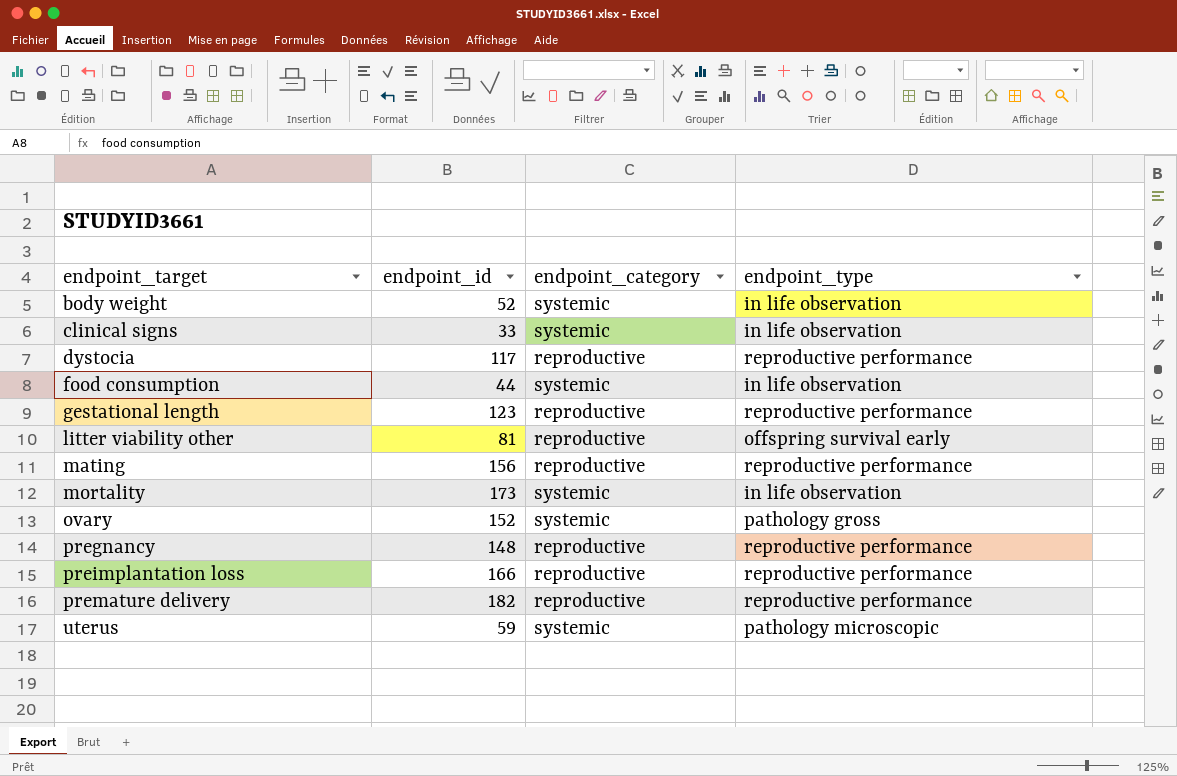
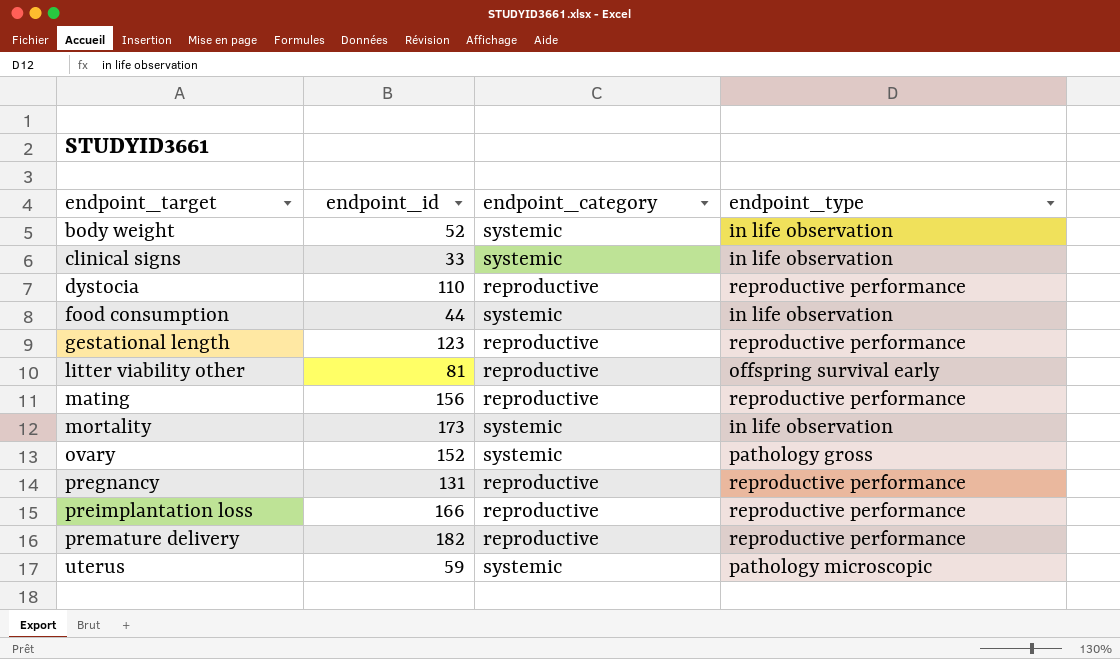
dystocia | endpoint_id: 117 -> 110
pregnancy | endpoint_id: 148 -> 131

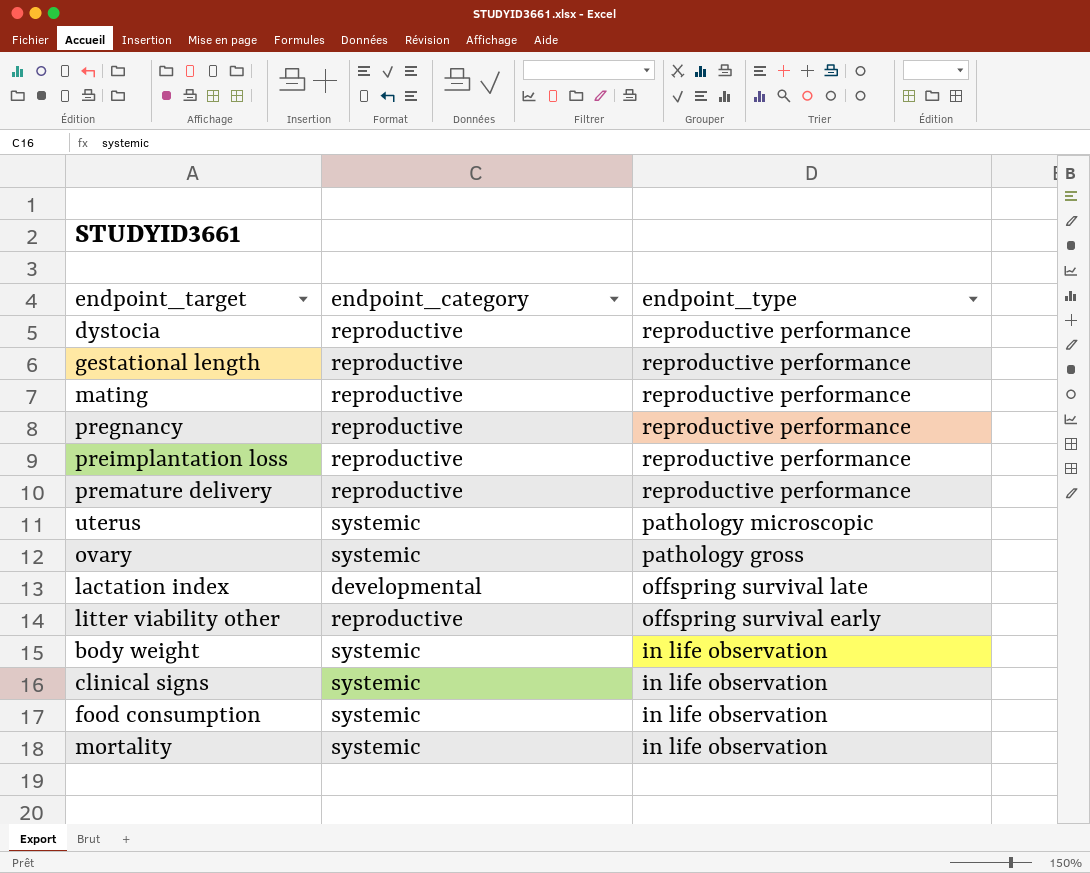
row order: endpoint_target ascending -> endpoint_type descending
column endpoint_id | position: 2 -> none
row lactation index: none -> developmental | offspring survival late

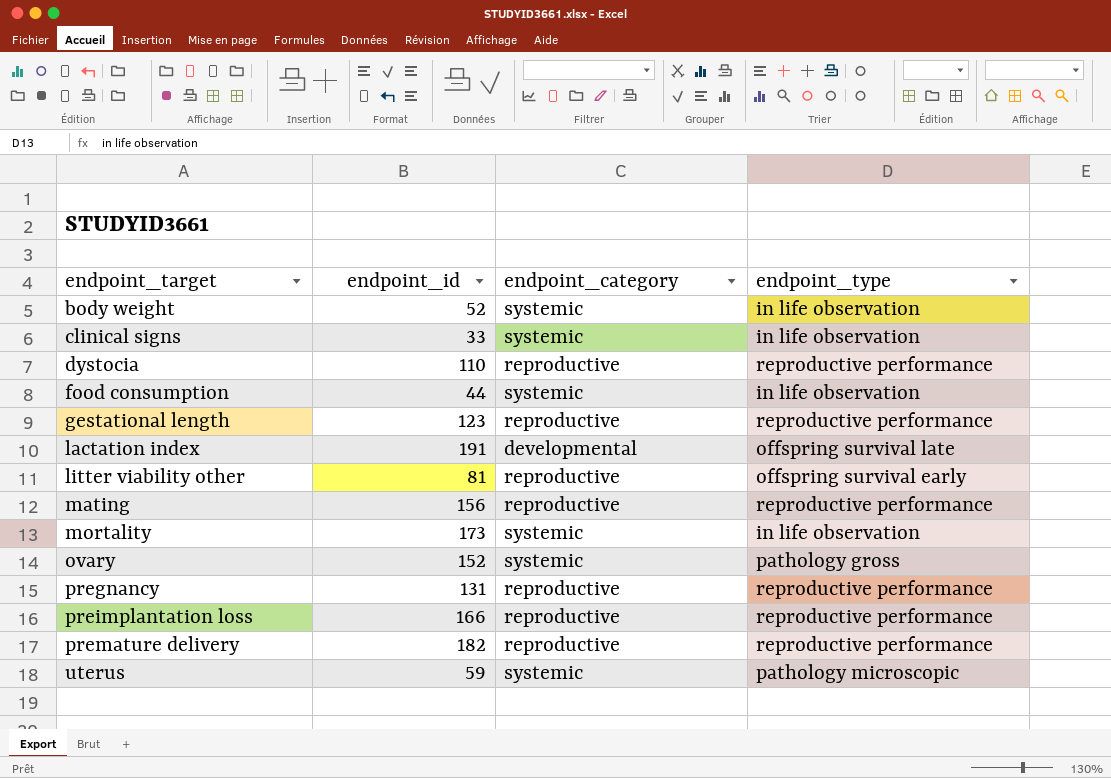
row order: endpoint_type descending -> endpoint_target ascending
column endpoint_id | position: none -> 2

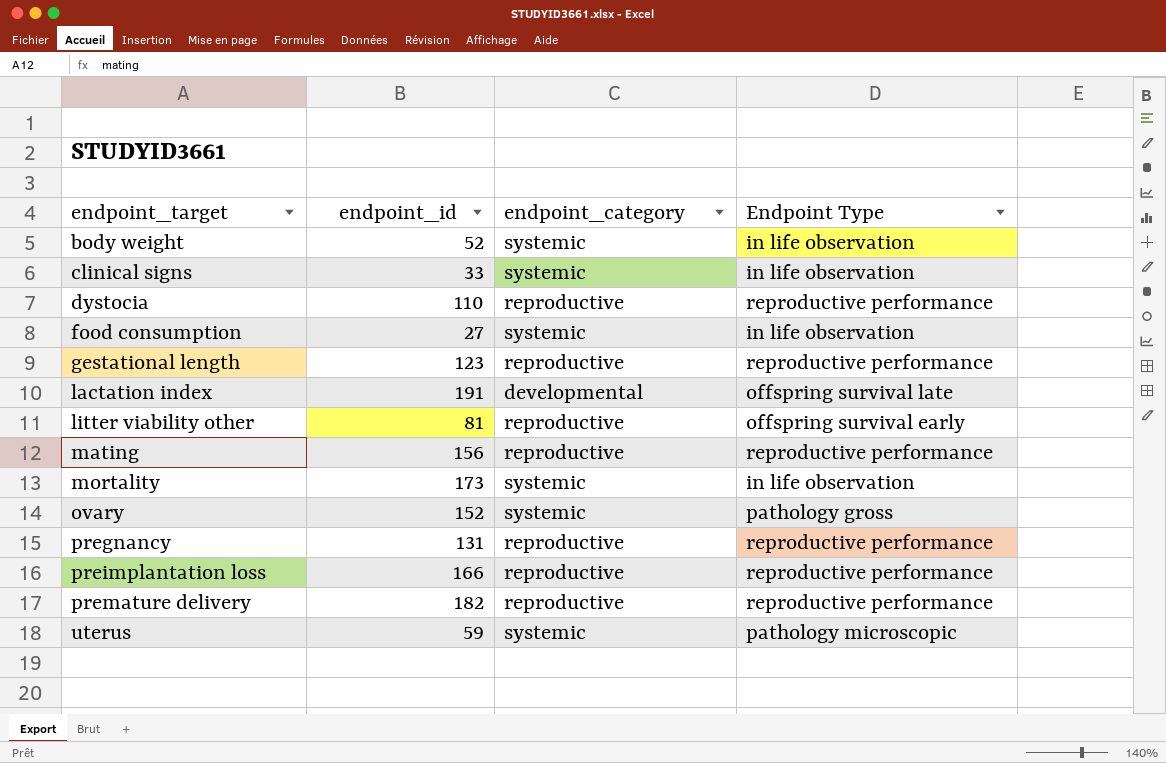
column name: endpoint_type -> Endpoint Type
food consumption | endpoint_id: 44 -> 27

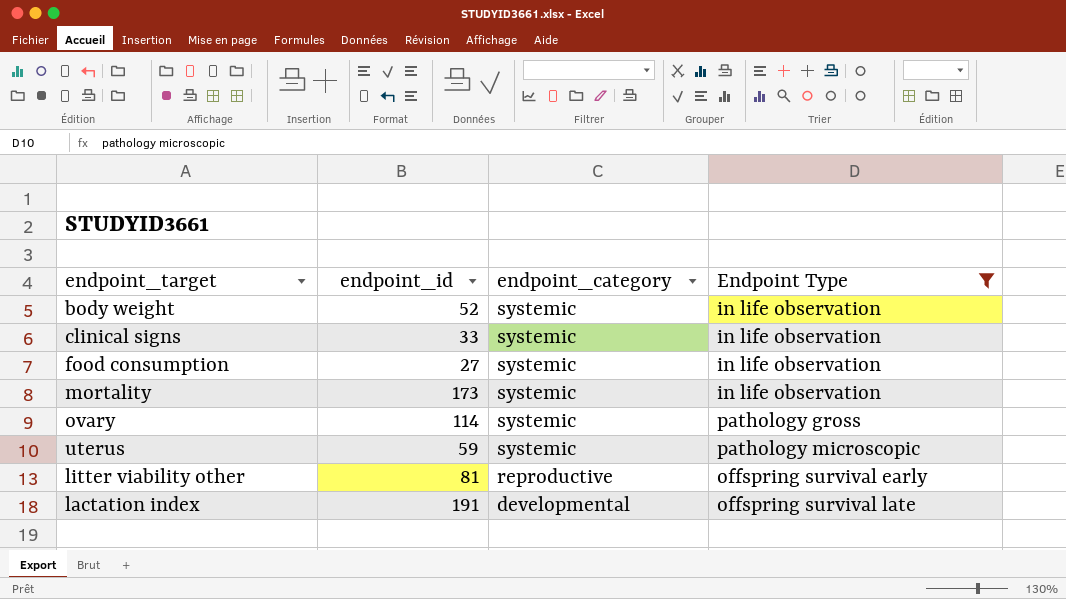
filter: none -> Endpoint Type != reproductive performance
row order: endpoint_target ascending -> endpoint_category descending
ovary | endpoint_id: 152 -> 114

